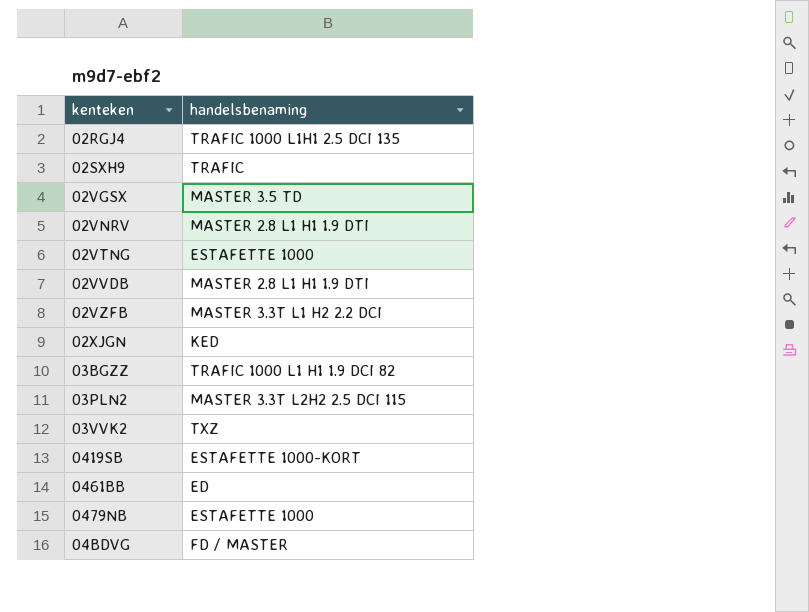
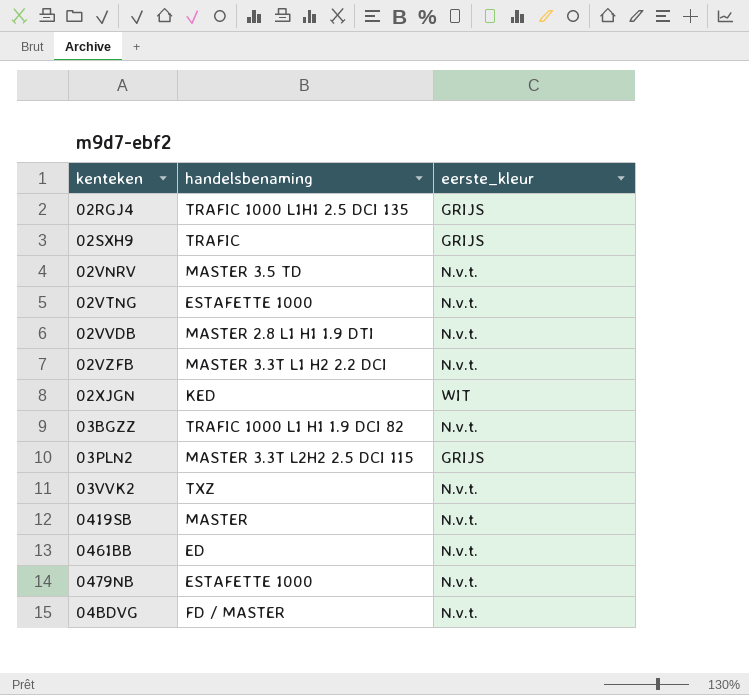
column eerste_kleur | position: none -> 3
row 02VGSX: MASTER 3.5 TD -> none
02VNRV | handelsbenaming: MASTER 2.8 L1 H1 1.9 DTI -> MASTER 3.5 TD
0419SB | handelsbenaming: ESTAFETTE 1000-KORT -> MASTER

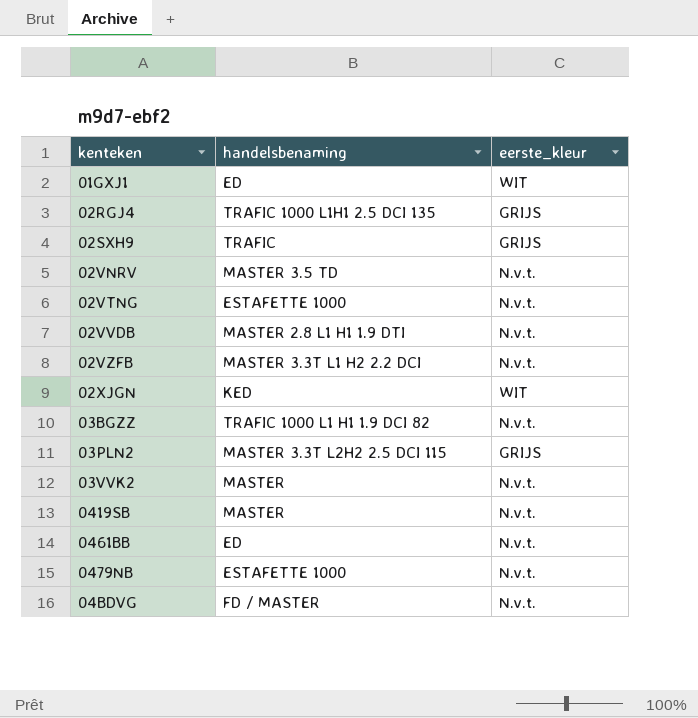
row 01GXJ1: none -> ED | WIT
03VVK2 | handelsbenaming: TXZ -> MASTER

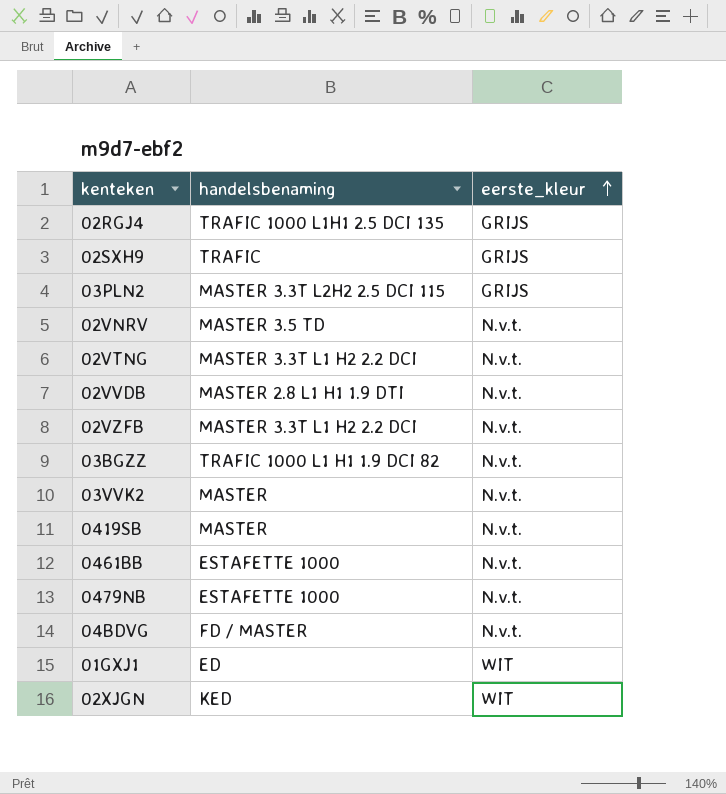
row order: none -> eerste_kleur ascending
02VTNG | handelsbenaming: ESTAFETTE 1000 -> MASTER 3.3T L1 H2 2.2 DCI
0461BB | handelsbenaming: ED -> ESTAFETTE 1000

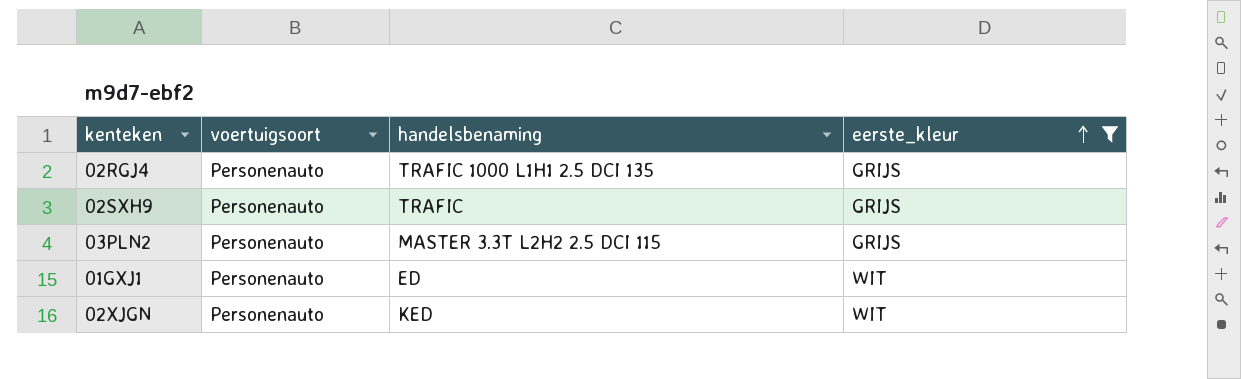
filter: none -> eerste_kleur != N.v.t.
column voertuigsoort | position: none -> 2

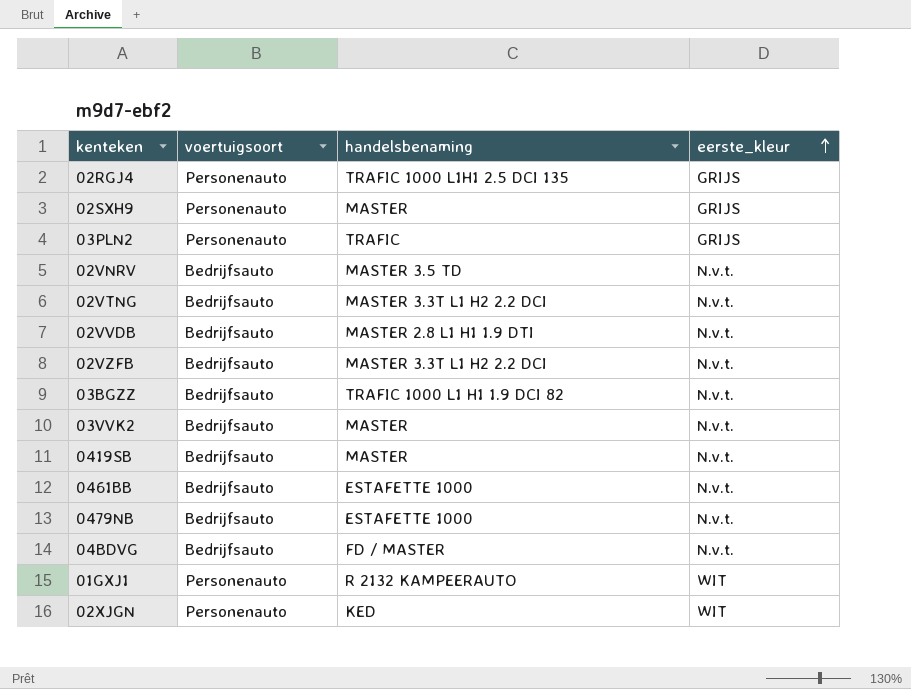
filter: eerste_kleur != N.v.t. -> none
02SXH9 | handelsbenaming: TRAFIC -> MASTER
03PLN2 | handelsbenaming: MASTER 3.3T L2H2 2.5 DCI 115 -> TRAFIC
01GXJ1 | handelsbenaming: ED -> R 2132 KAMPEERAUTO

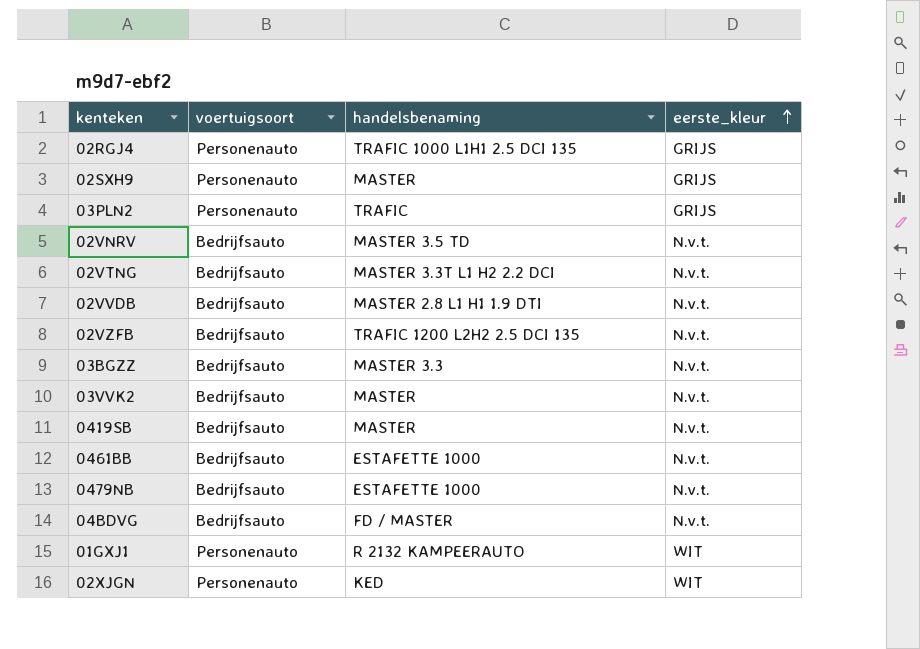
02VZFB | handelsbenaming: MASTER 3.3T L1 H2 2.2 DCI -> TRAFIC 1200 L2H2 2.5 DCI 135
03BGZZ | handelsbenaming: TRAFIC 1000 L1 H1 1.9 DCI 82 -> MASTER 3.3

